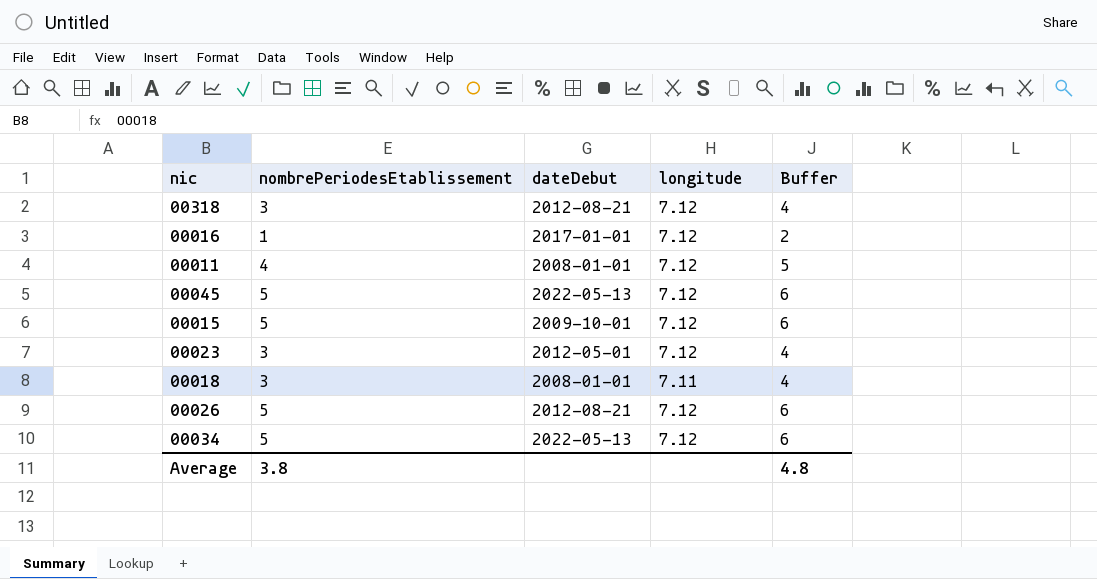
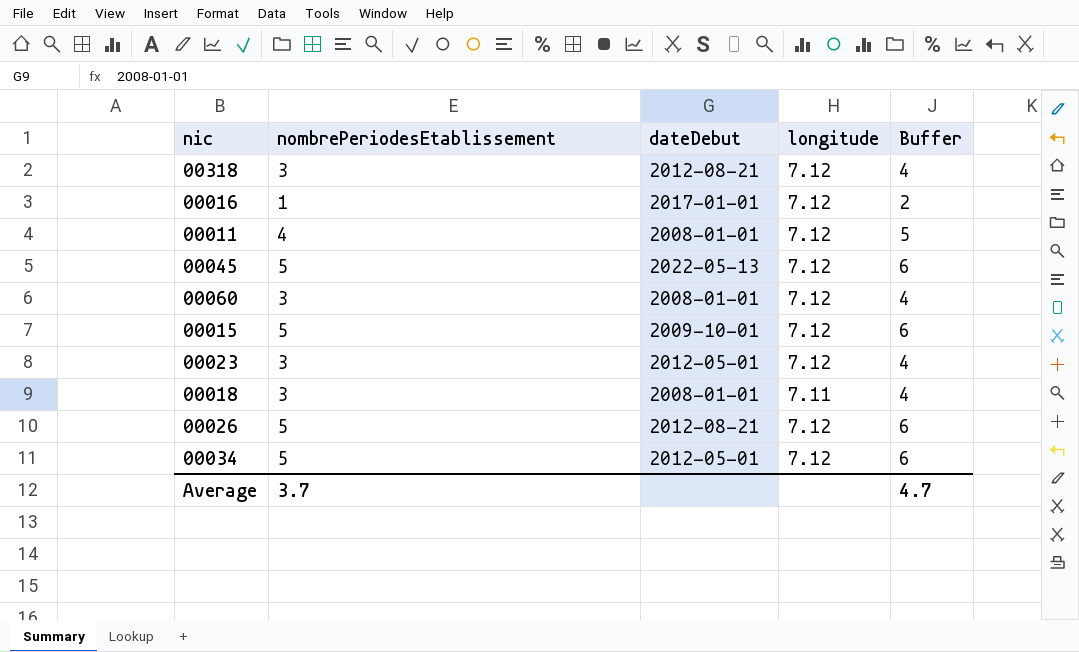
row 00060: none -> 3 | 2008-01-01 | 7.12 | 4
00034 | dateDebut: 2022-05-13 -> 2012-05-01
Average | nombrePeriodesEtablissement: 3.8 -> 3.7
Average | Buffer: 4.8 -> 4.7

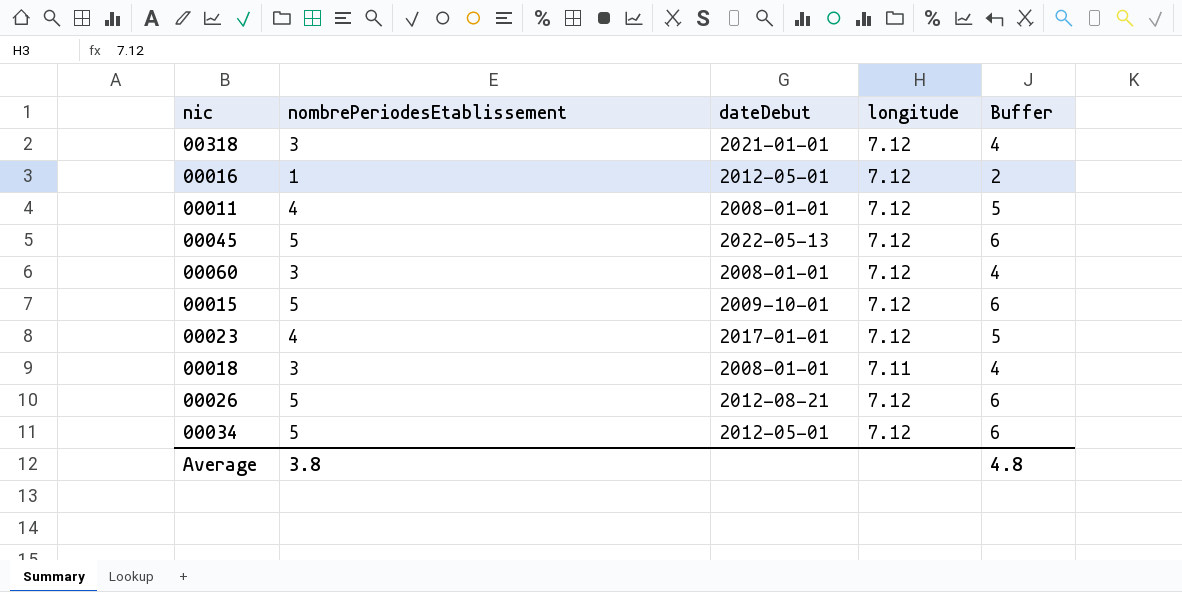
00318 | dateDebut: 2012-08-21 -> 2021-01-01
00016 | dateDebut: 2017-01-01 -> 2012-05-01
00023 | nombrePeriodesEtablissement: 3 -> 4
00023 | dateDebut: 2012-05-01 -> 2017-01-01
00023 | Buffer: 4 -> 5
Average | nombrePeriodesEtablissement: 3.7 -> 3.8
Average | Buffer: 4.7 -> 4.8

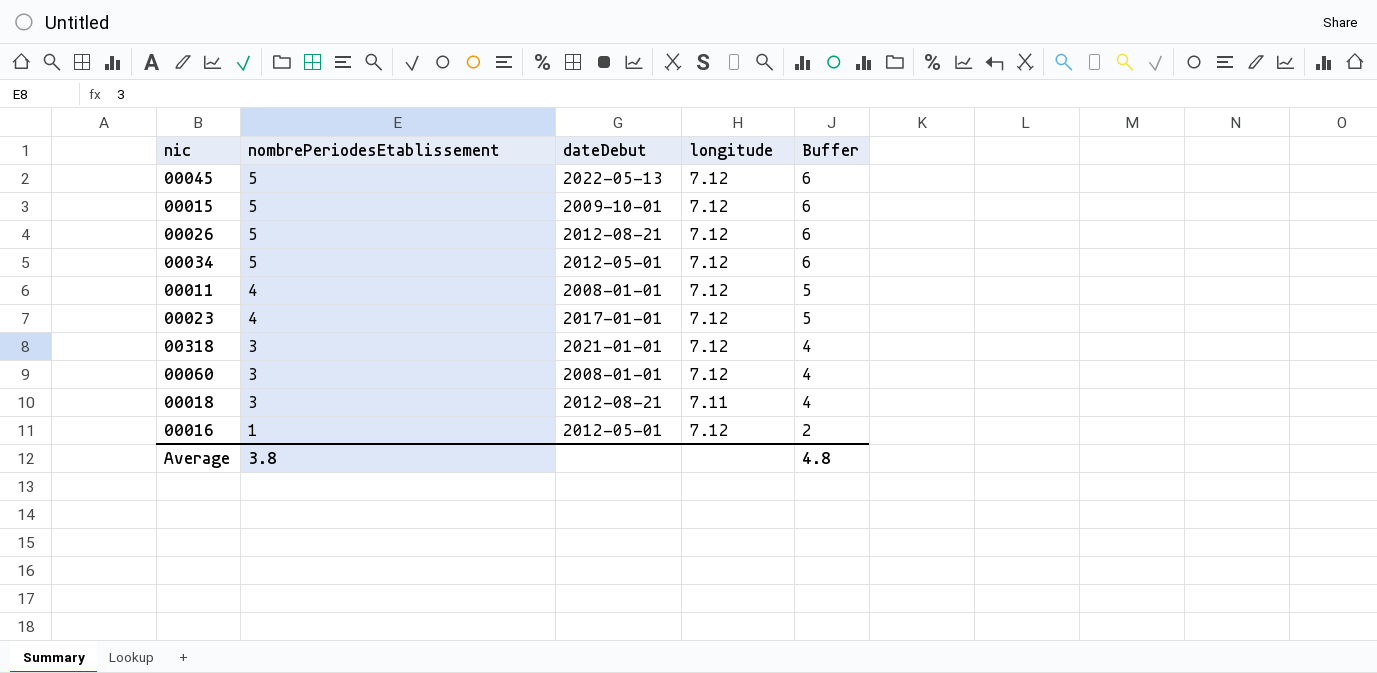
row order: none -> nombrePeriodesEtablissement descending
00018 | dateDebut: 2008-01-01 -> 2012-08-21

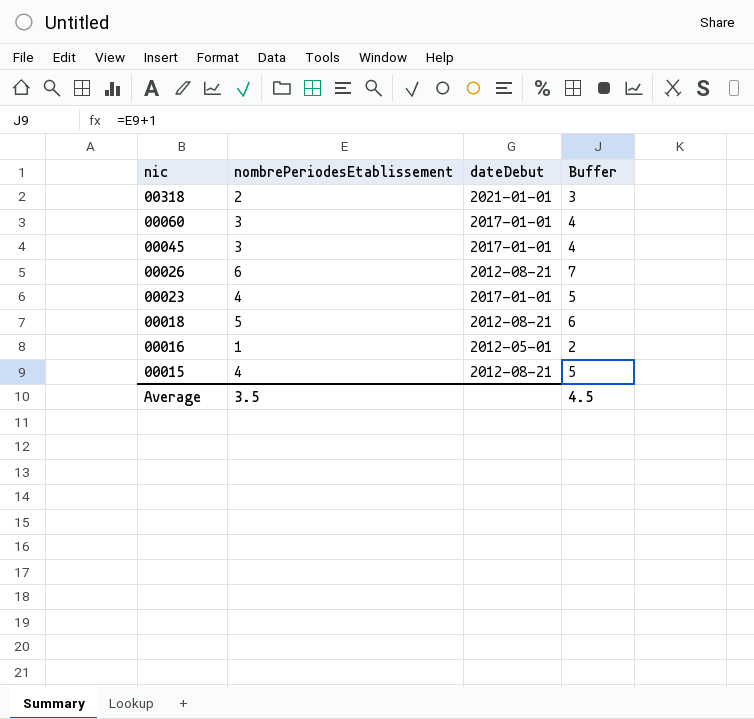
row order: nombrePeriodesEtablissement descending -> nic descending
column longitude | position: 4 -> none
row 00034: 5 | 2012-05-01 | 7.12 | 6 -> none
row 00011: 4 | 2008-01-01 | 7.12 | 5 -> none
00318 | nombrePeriodesEtablissement: 3 -> 2
00318 | Buffer: 4 -> 3
00060 | dateDebut: 2008-01-01 -> 2017-01-01
00045 | nombrePeriodesEtablissement: 5 -> 3
00045 | dateDebut: 2022-05-13 -> 2017-01-01
00045 | Buffer: 6 -> 4
00026 | nombrePeriodesEtablissement: 5 -> 6
00026 | Buffer: 6 -> 7
00018 | nombrePeriodesEtablissement: 3 -> 5
00018 | Buffer: 4 -> 6
00015 | nombrePeriodesEtablissement: 5 -> 4
00015 | dateDebut: 2009-10-01 -> 2012-08-21
00015 | Buffer: 6 -> 5
Average | nombrePeriodesEtablissement: 3.8 -> 3.5
Average | Buffer: 4.8 -> 4.5

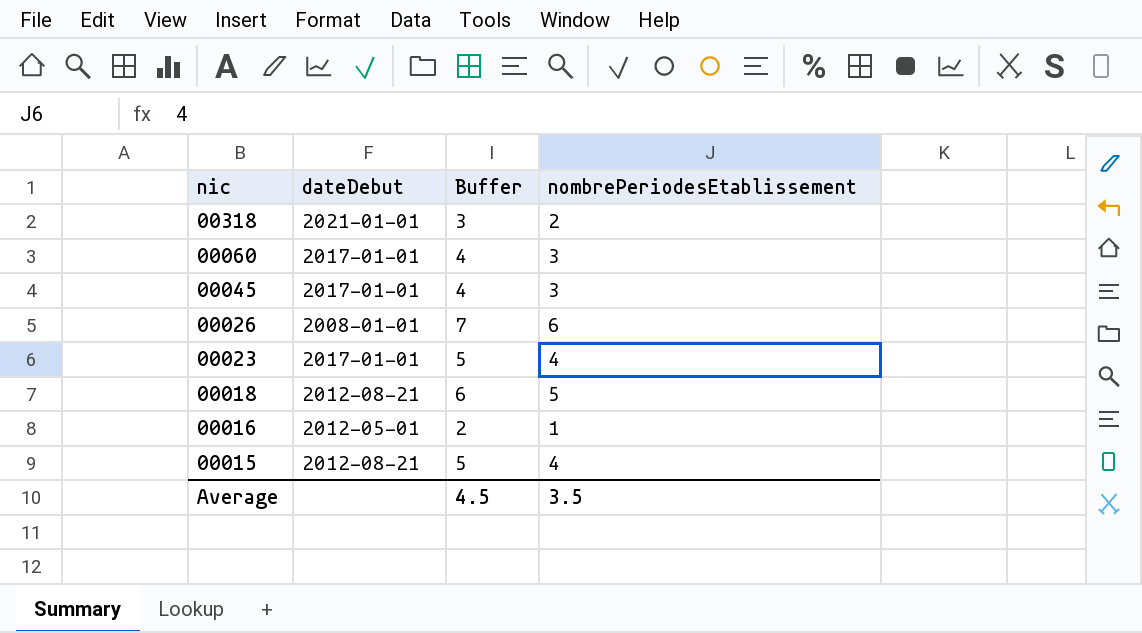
column nombrePeriodesEtablissement | position: 2 -> 4
00026 | dateDebut: 2012-08-21 -> 2008-01-01

